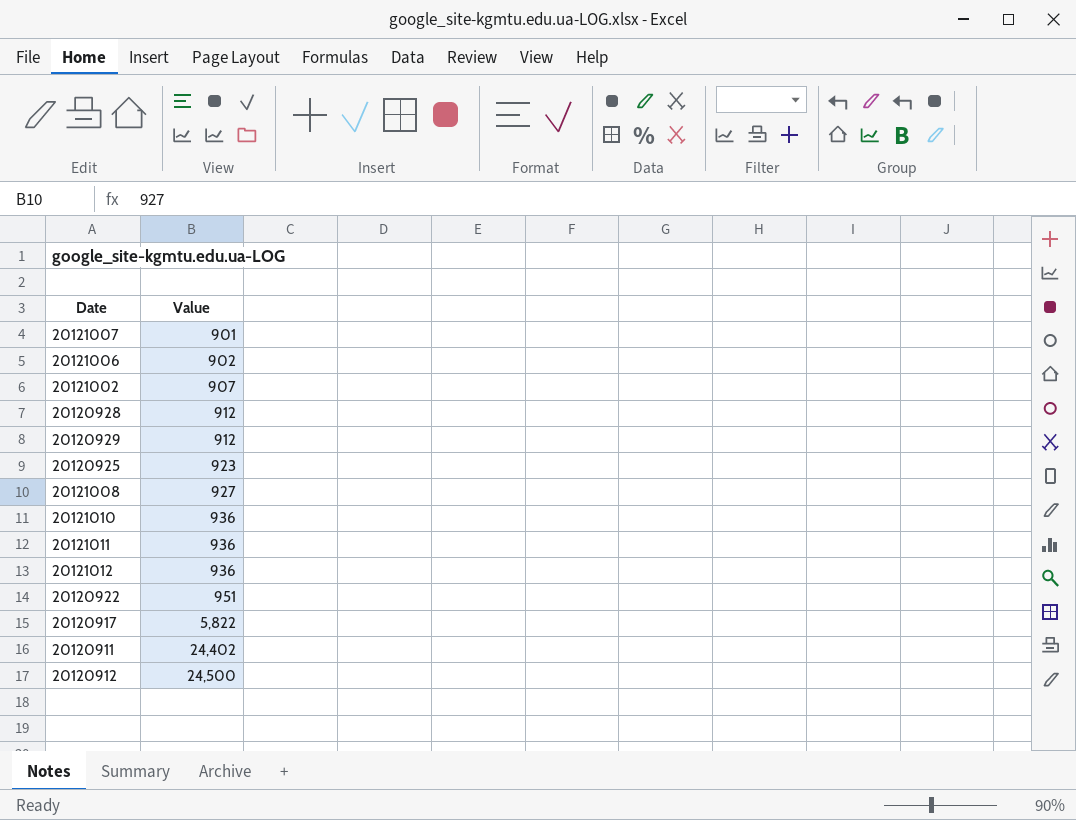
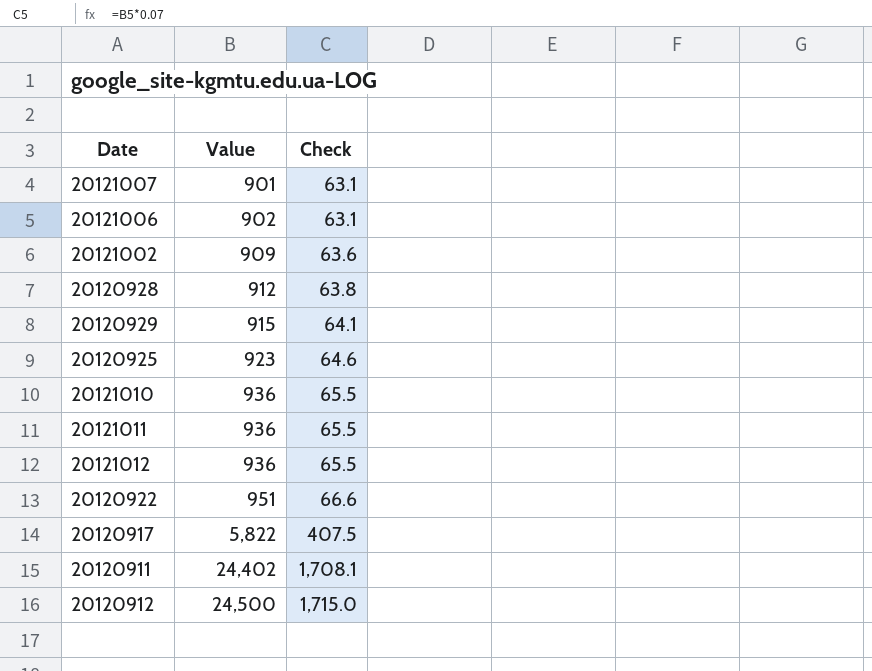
column Check | formula: none -> [Value] * 0.07
row 20121008: 927 -> none
20121002 | Value: 907 -> 909
20120929 | Value: 912 -> 915

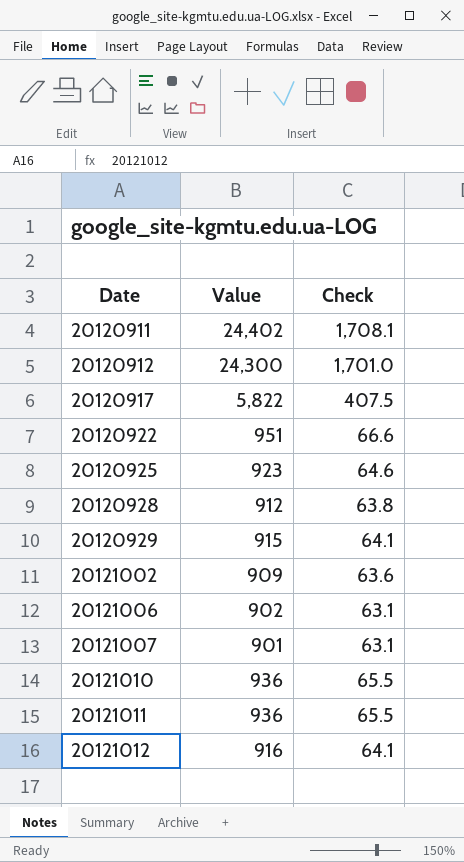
row order: Value ascending -> Date ascending
20120912 | Value: 24,500 -> 24,300
20120912 | Check: 1,715.0 -> 1,701.0
20121012 | Value: 936 -> 916
20121012 | Check: 65.5 -> 64.1

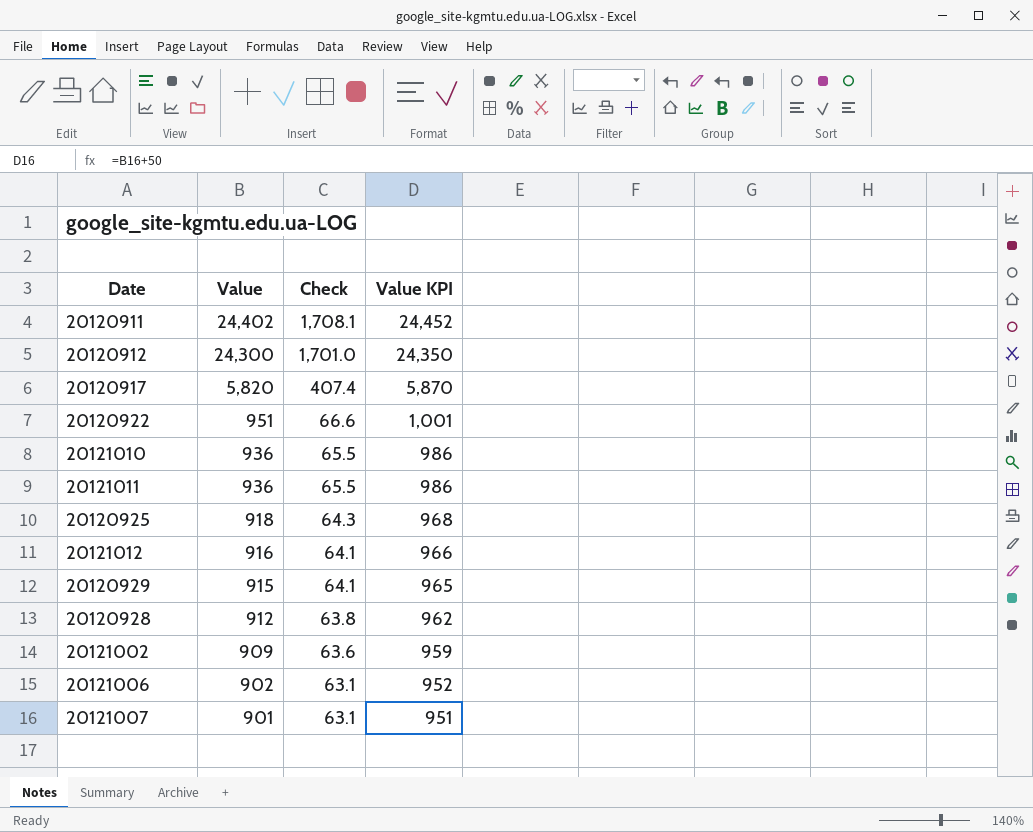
row order: Date ascending -> Value descending
column Value KPI | formula: none -> [Value] + 50
20120917 | Value: 5,822 -> 5,820
20120917 | Check: 407.5 -> 407.4
20120925 | Value: 923 -> 918
20120925 | Check: 64.6 -> 64.3

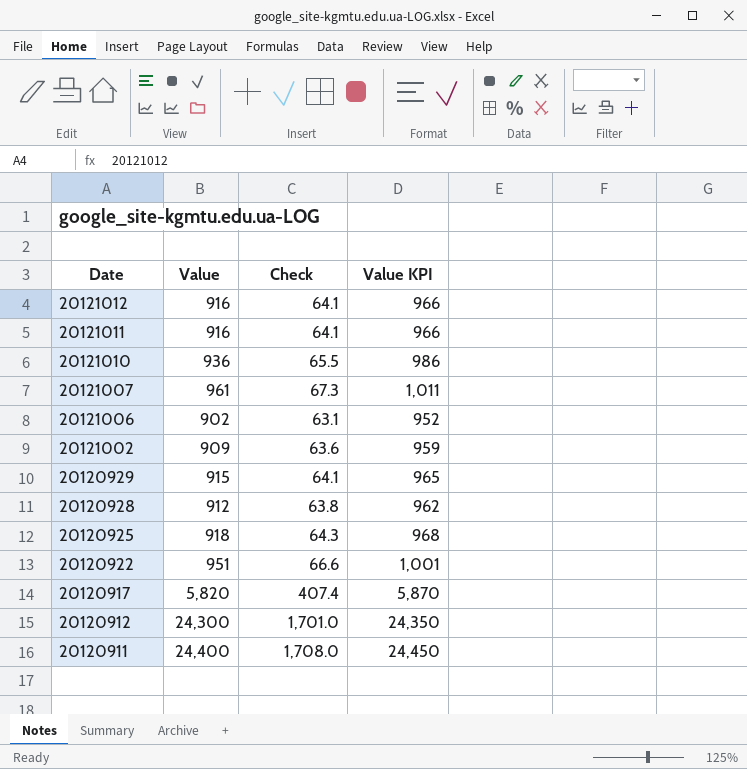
row order: Value descending -> Date descending
20121011 | Value: 936 -> 916
20121011 | Check: 65.5 -> 64.1
20121011 | Value KPI: 986 -> 966
20121007 | Value: 901 -> 961
20121007 | Check: 63.1 -> 67.3
20121007 | Value KPI: 951 -> 1,011
20120911 | Value: 24,402 -> 24,400
20120911 | Check: 1,708.1 -> 1,708.0
20120911 | Value KPI: 24,452 -> 24,450

